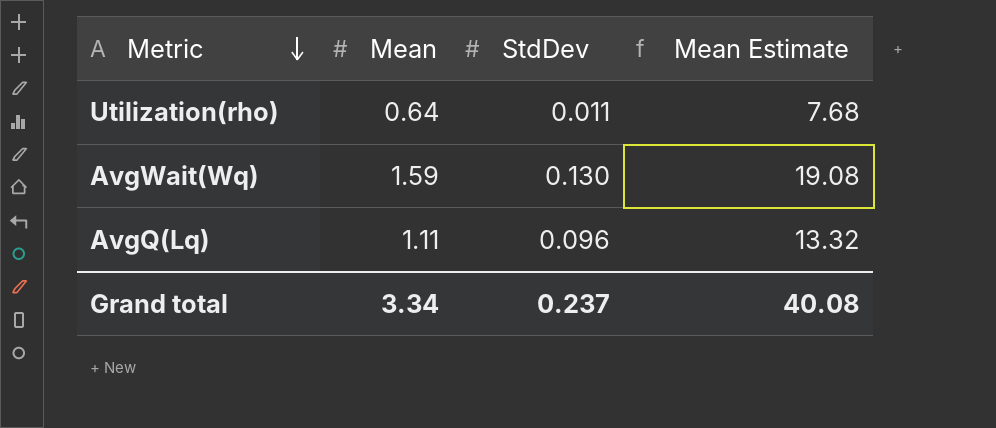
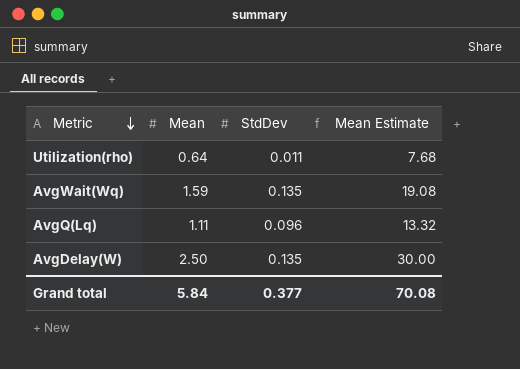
AvgWait(Wq) | StdDev: 0.130 -> 0.135
row AvgDelay(W): none -> 2.50 | 0.135 | 30.00
Grand total | Mean: 3.34 -> 5.84
Grand total | StdDev: 0.237 -> 0.377
Grand total | Mean Estimate: 40.08 -> 70.08

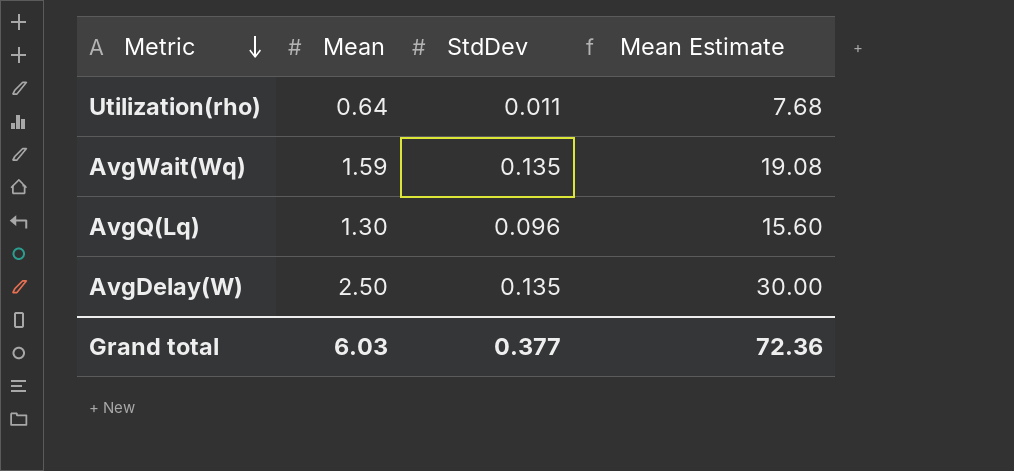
AvgQ(Lq) | Mean: 1.11 -> 1.30
AvgQ(Lq) | Mean Estimate: 13.32 -> 15.60
Grand total | Mean: 5.84 -> 6.03
Grand total | Mean Estimate: 70.08 -> 72.36

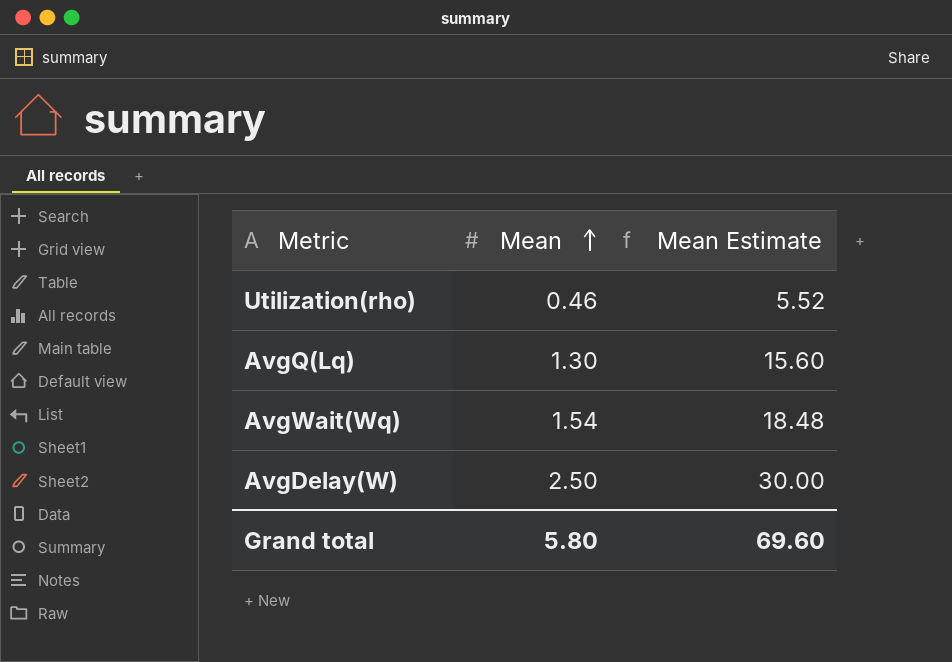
row order: Metric descending -> Mean ascending
column StdDev | position: 3 -> none
Utilization(rho) | Mean: 0.64 -> 0.46
Utilization(rho) | Mean Estimate: 7.68 -> 5.52
AvgWait(Wq) | Mean: 1.59 -> 1.54
AvgWait(Wq) | Mean Estimate: 19.08 -> 18.48
Grand total | Mean: 6.03 -> 5.80
Grand total | Mean Estimate: 72.36 -> 69.60

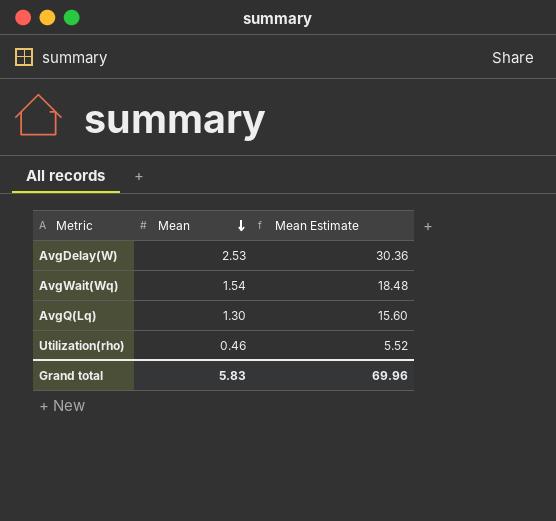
row order: Mean ascending -> Mean descending
AvgDelay(W) | Mean: 2.50 -> 2.53
AvgDelay(W) | Mean Estimate: 30.00 -> 30.36
Grand total | Mean: 5.80 -> 5.83
Grand total | Mean Estimate: 69.60 -> 69.96

